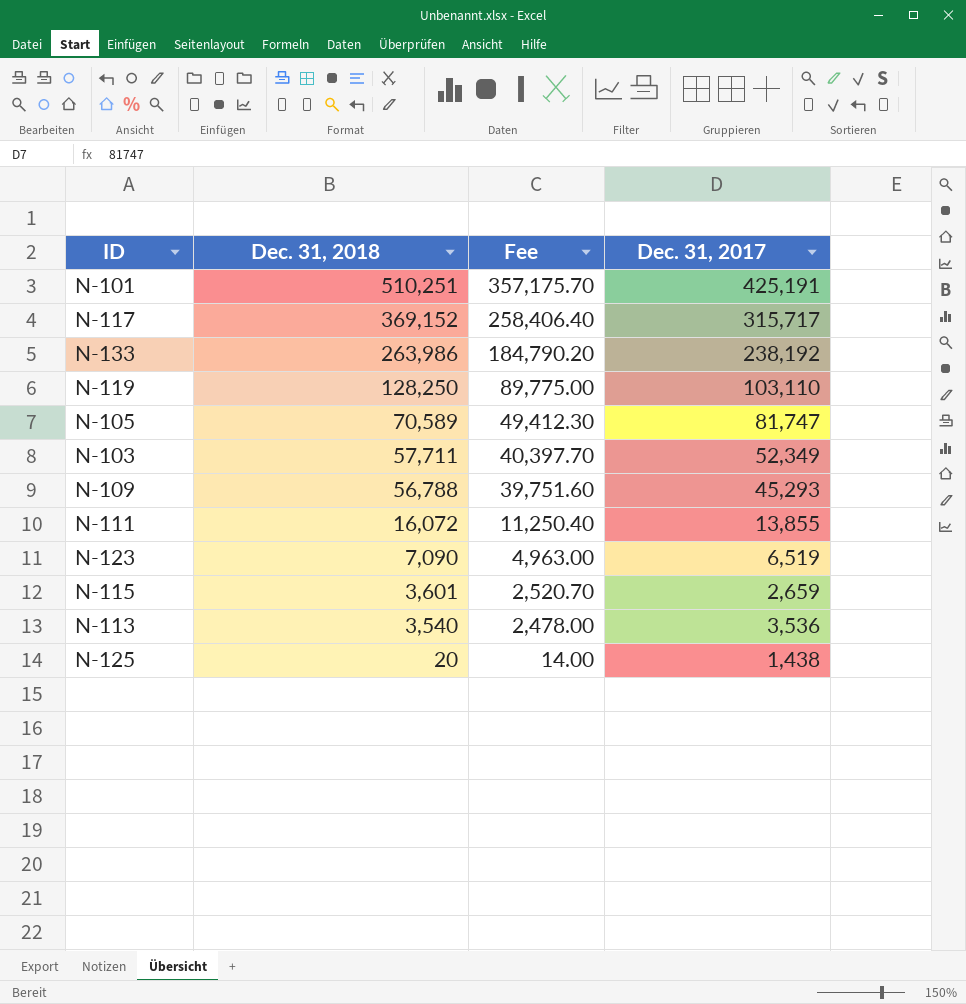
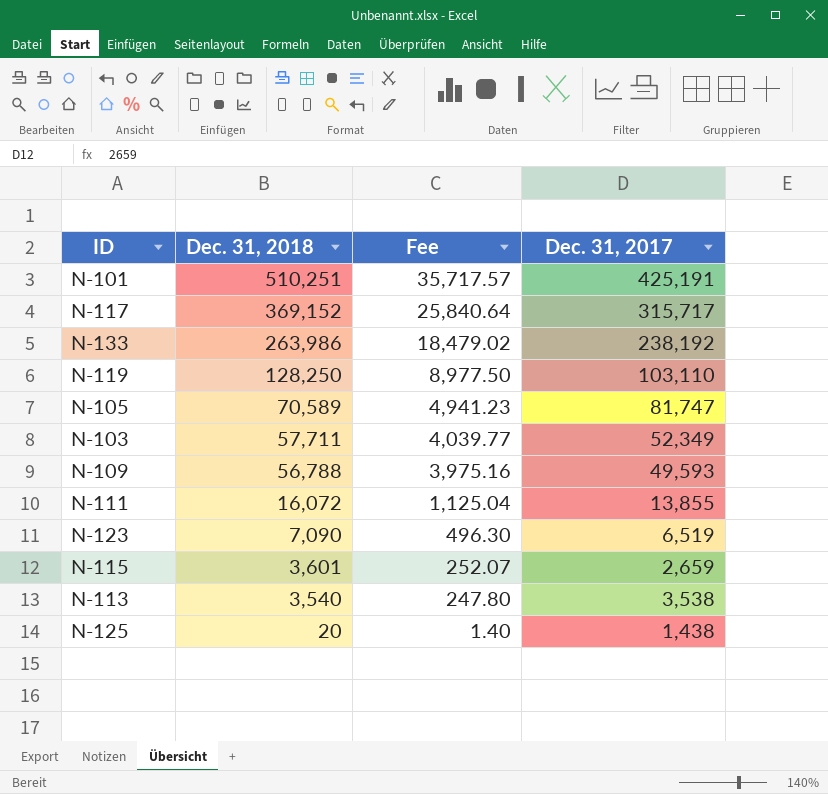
column Fee | formula: [Dec. 31, 2018] * 0.7 -> [Dec. 31, 2018] * 0.07
N-109 | Dec. 31, 2017: 45,293 -> 49,593
N-113 | Dec. 31, 2017: 3,536 -> 3,538

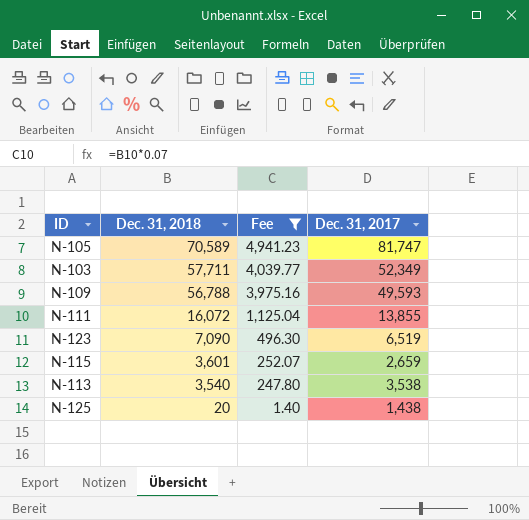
filter: none -> Fee <= 4,941.23

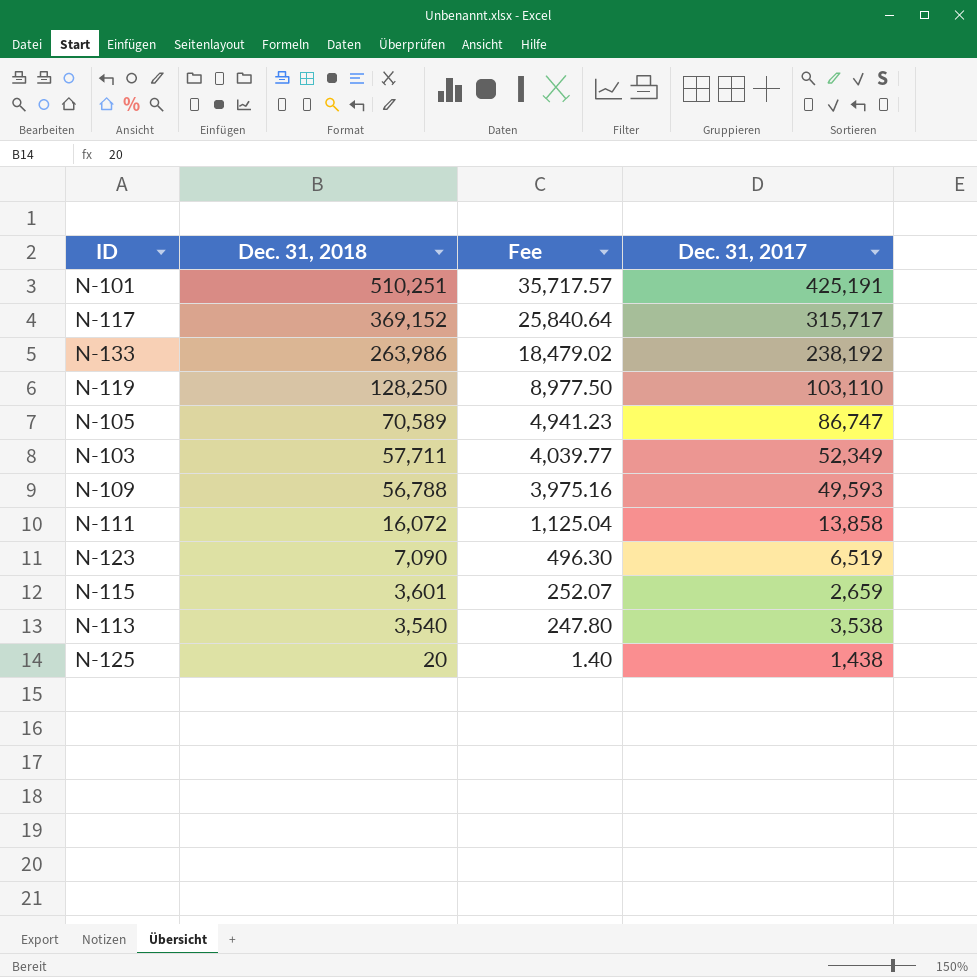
filter: Fee <= 4,941.23 -> none
N-105 | Dec. 31, 2017: 81,747 -> 86,747
N-111 | Dec. 31, 2017: 13,855 -> 13,858

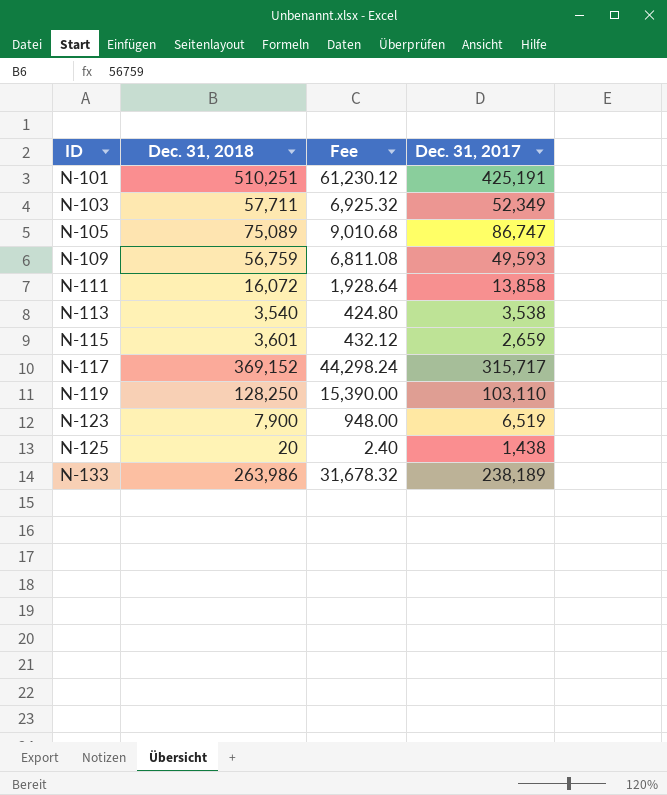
row order: Dec. 31, 2018 descending -> ID ascending
column Fee | formula: [Dec. 31, 2018] * 0.07 -> [Dec. 31, 2018] * 0.12
N-105 | Dec. 31, 2018: 70,589 -> 75,089
N-109 | Dec. 31, 2018: 56,788 -> 56,759
N-123 | Dec. 31, 2018: 7,090 -> 7,900
N-133 | Dec. 31, 2017: 238,192 -> 238,189

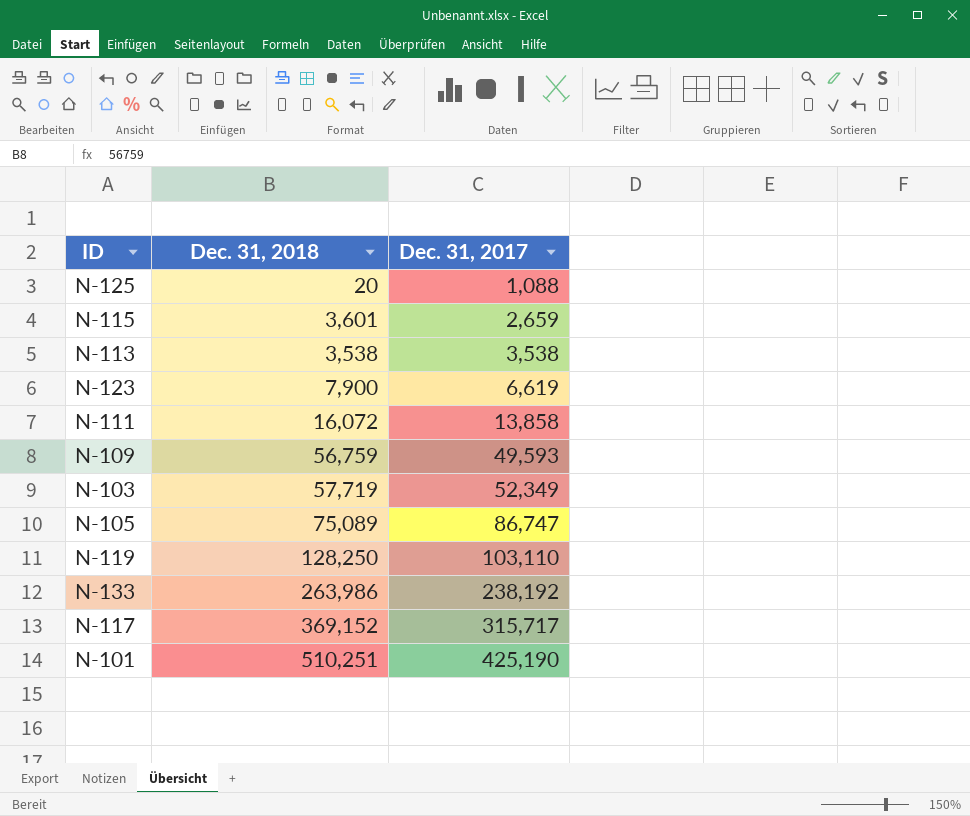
row order: ID ascending -> Dec. 31, 2017 ascending
column Fee | formula: [Dec. 31, 2018] * 0.12 -> none
N-125 | Dec. 31, 2017: 1,438 -> 1,088
N-113 | Dec. 31, 2018: 3,540 -> 3,538
N-123 | Dec. 31, 2017: 6,519 -> 6,619
N-103 | Dec. 31, 2018: 57,711 -> 57,719
N-133 | Dec. 31, 2017: 238,189 -> 238,192
N-101 | Dec. 31, 2017: 425,191 -> 425,190

